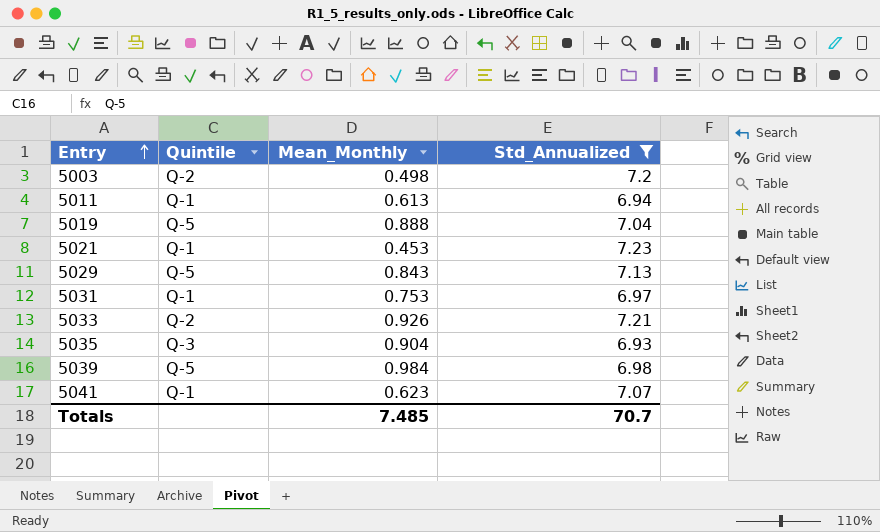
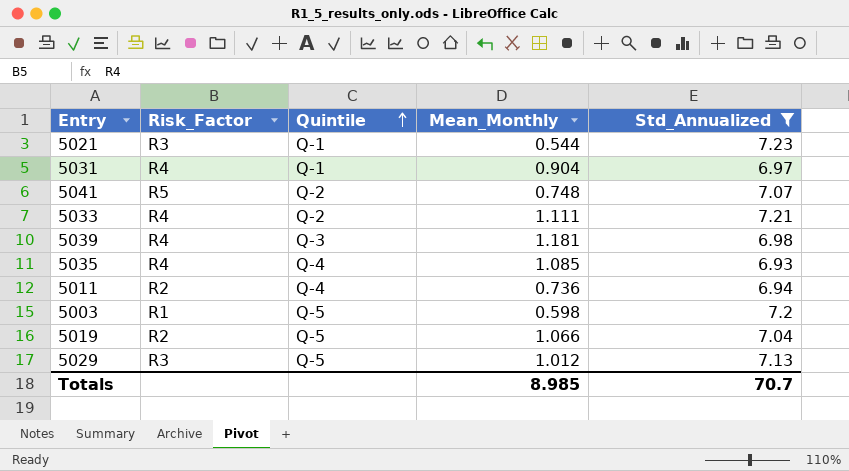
row order: Entry ascending -> Quintile ascending
column Risk_Factor | position: none -> 2
5021 | Mean_Monthly: 0.453 -> 0.544
5031 | Mean_Monthly: 0.753 -> 0.904
5041 | Quintile: Q-1 -> Q-2
5041 | Mean_Monthly: 0.623 -> 0.748
5033 | Mean_Monthly: 0.926 -> 1.111
5039 | Quintile: Q-5 -> Q-3
5039 | Mean_Monthly: 0.984 -> 1.181
5035 | Quintile: Q-3 -> Q-4
5035 | Mean_Monthly: 0.904 -> 1.085
5011 | Quintile: Q-1 -> Q-4
5011 | Mean_Monthly: 0.613 -> 0.736
5003 | Quintile: Q-2 -> Q-5
5003 | Mean_Monthly: 0.498 -> 0.598
5019 | Mean_Monthly: 0.888 -> 1.066
5029 | Mean_Monthly: 0.843 -> 1.012
Totals | Mean_Monthly: 7.485 -> 8.985

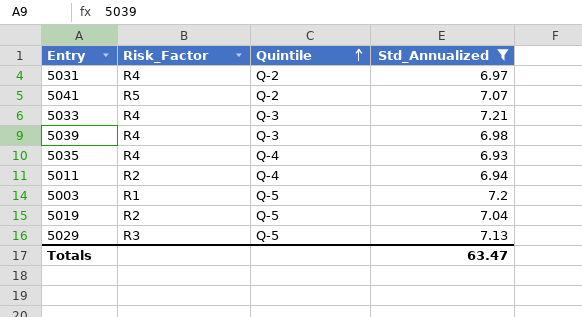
column Mean_Monthly | position: 4 -> none
row 5021: R3 | Q-1 | 0.544 | 7.23 -> none
5031 | Quintile: Q-1 -> Q-2
5033 | Quintile: Q-2 -> Q-3
Totals | Std_Annualized: 70.7 -> 63.47

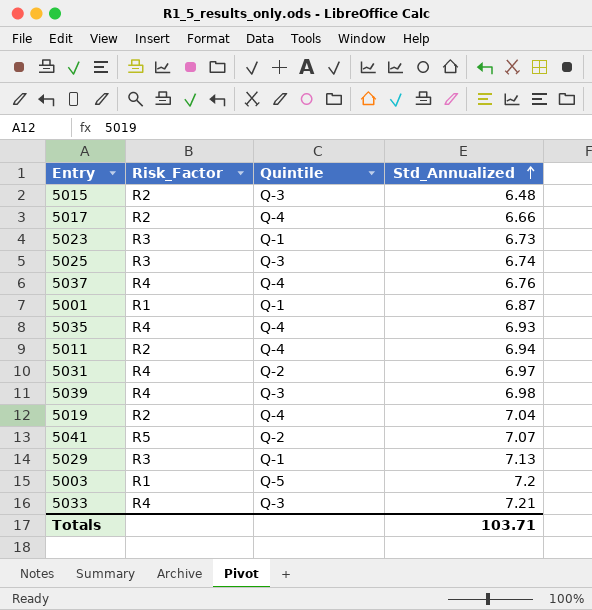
filter: Std_Annualized >= 6.93 -> none
row order: Quintile ascending -> Std_Annualized ascending
5019 | Quintile: Q-5 -> Q-4
5029 | Quintile: Q-5 -> Q-1
Totals | Std_Annualized: 63.47 -> 103.71

